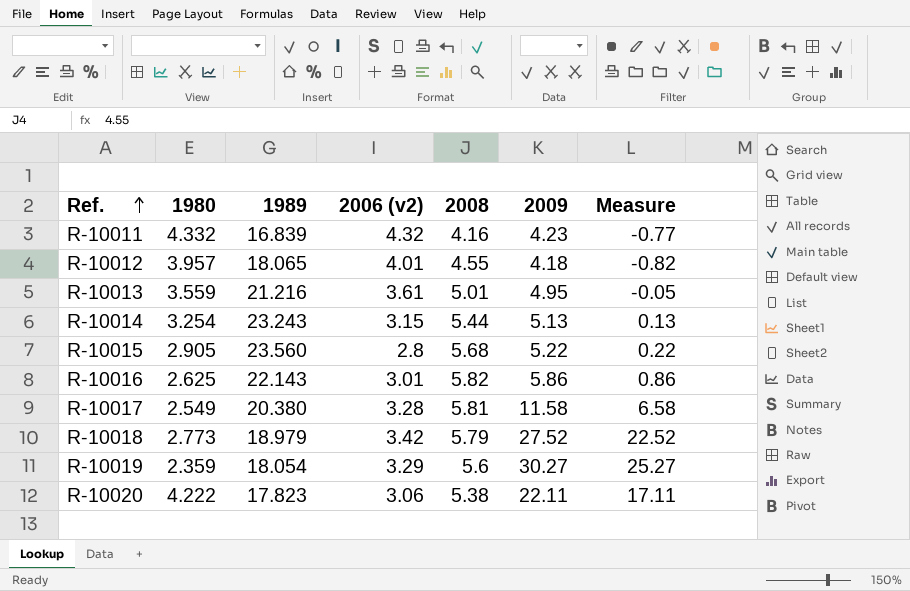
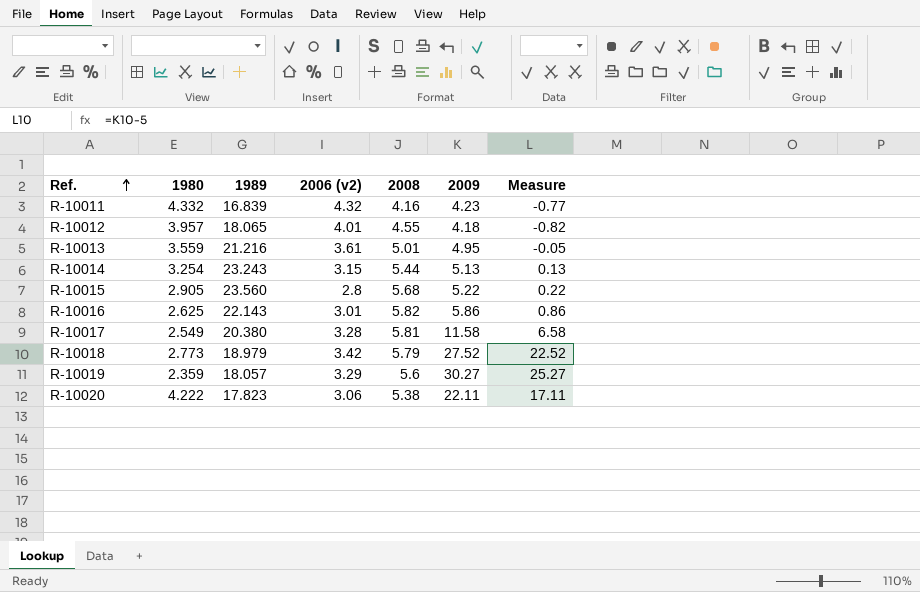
R-10019 | 1989: 18.054 -> 18.057

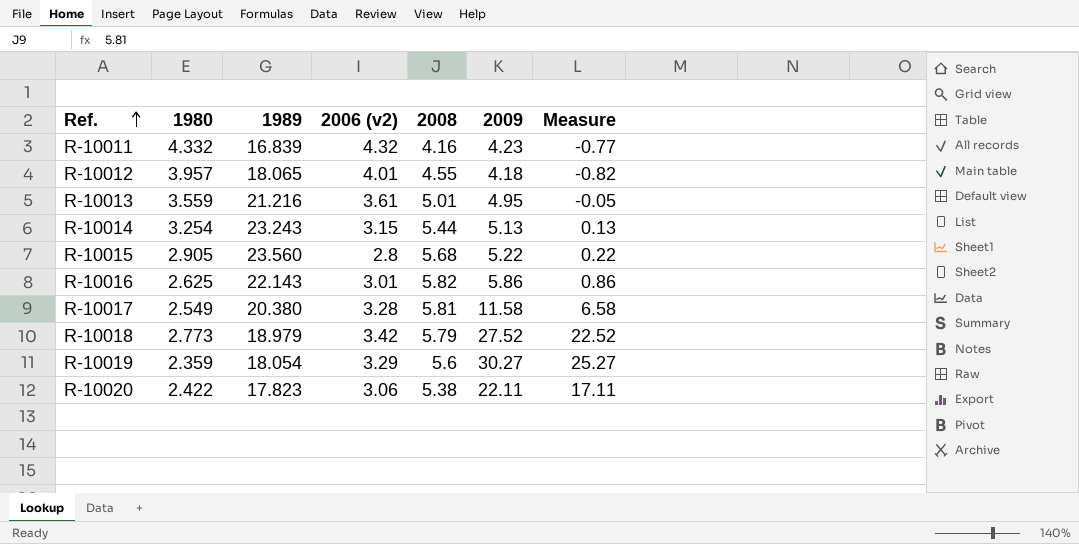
R-10019 | 1989: 18.057 -> 18.054
R-10020 | 1980: 4.222 -> 2.422

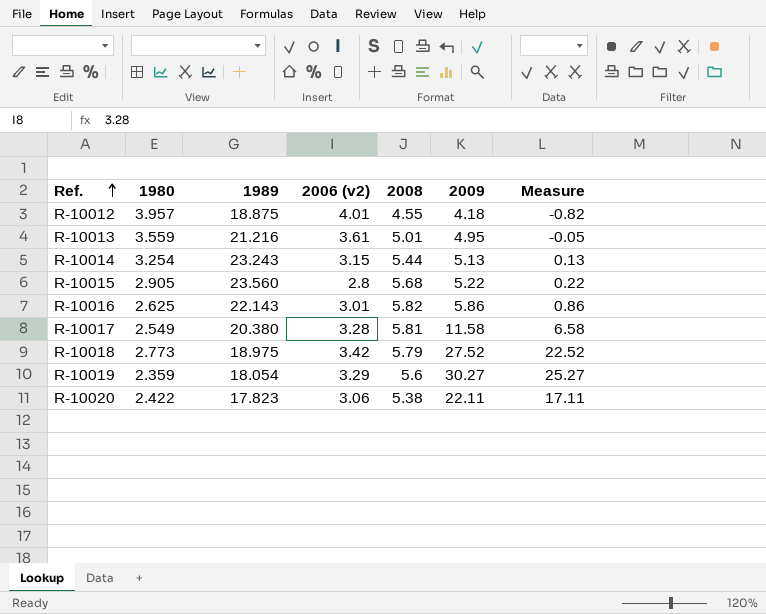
row R-10011: 4.332 | 16.839 | 4.32 | 4.16 | 4.23 | -0.77 -> none
R-10012 | 1989: 18.065 -> 18.875
R-10018 | 1989: 18.979 -> 18.975

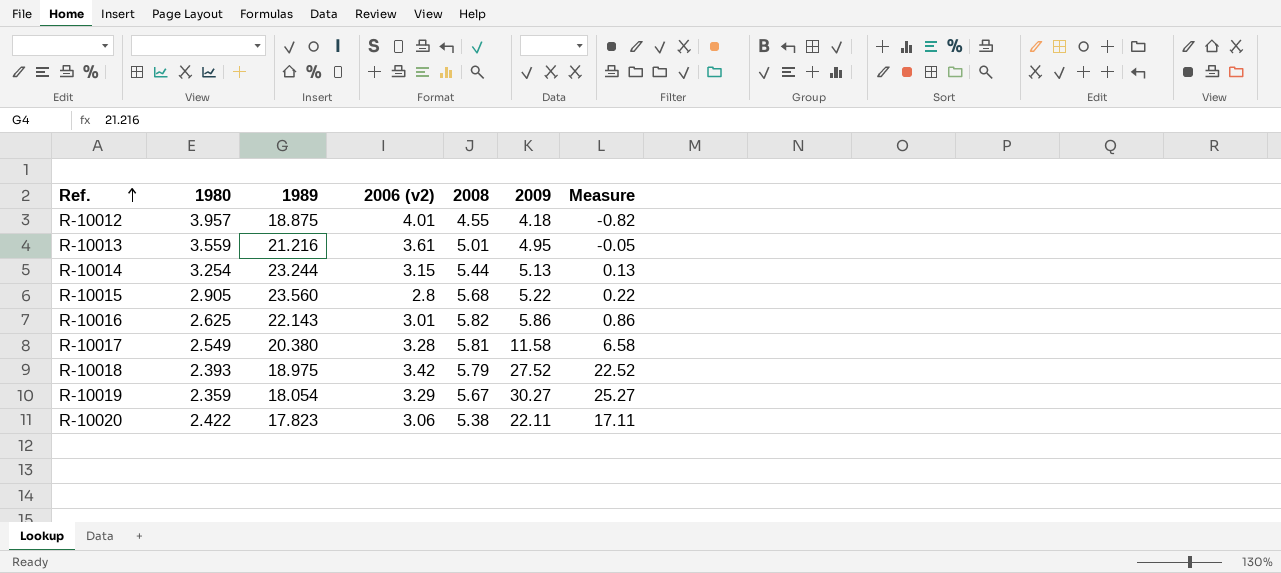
R-10014 | 1989: 23.243 -> 23.244
R-10018 | 1980: 2.773 -> 2.393
R-10019 | 2008: 5.6 -> 5.67

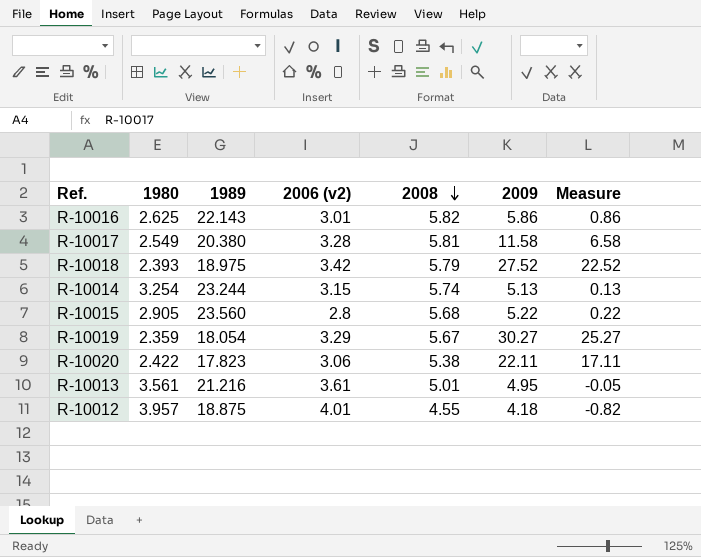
row order: Ref. ascending -> 2008 descending
R-10014 | 2008: 5.44 -> 5.74
R-10013 | 1980: 3.559 -> 3.561

